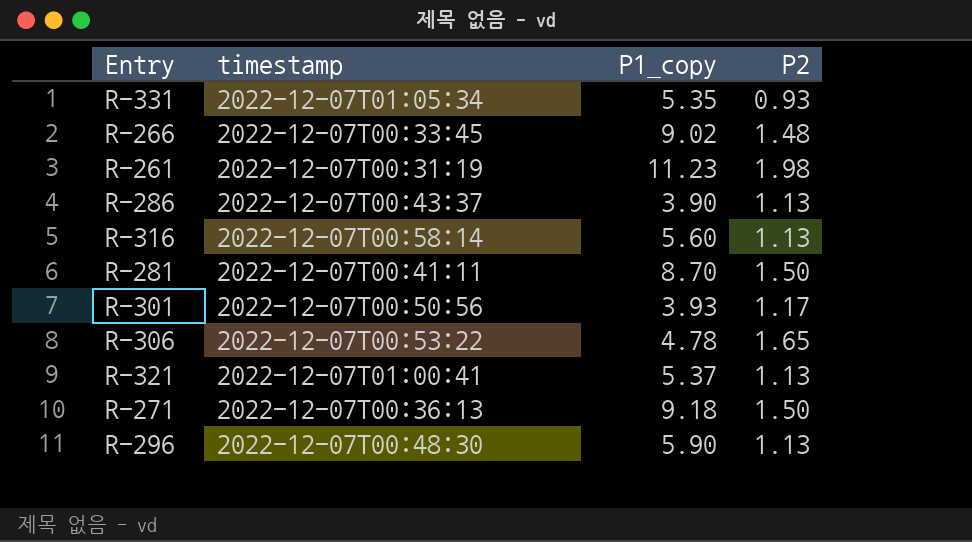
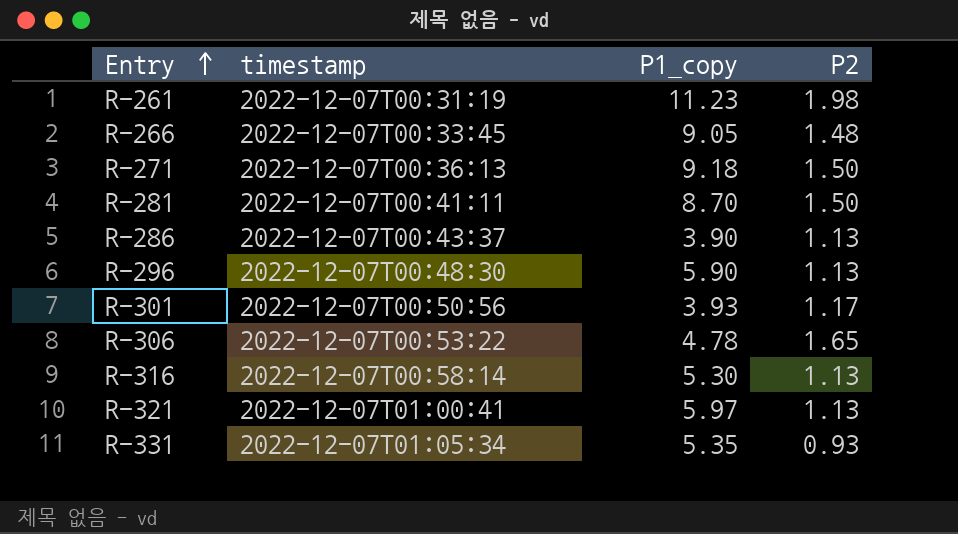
row order: none -> Entry ascending
R-266 | P1_copy: 9.02 -> 9.05
R-316 | P1_copy: 5.60 -> 5.30
R-321 | P1_copy: 5.37 -> 5.97

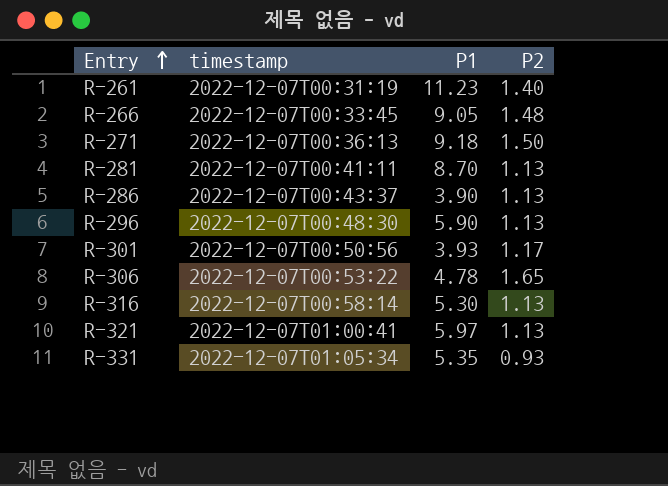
column name: P1_copy -> P1
R-261 | P2: 1.98 -> 1.40
R-281 | P2: 1.50 -> 1.13

